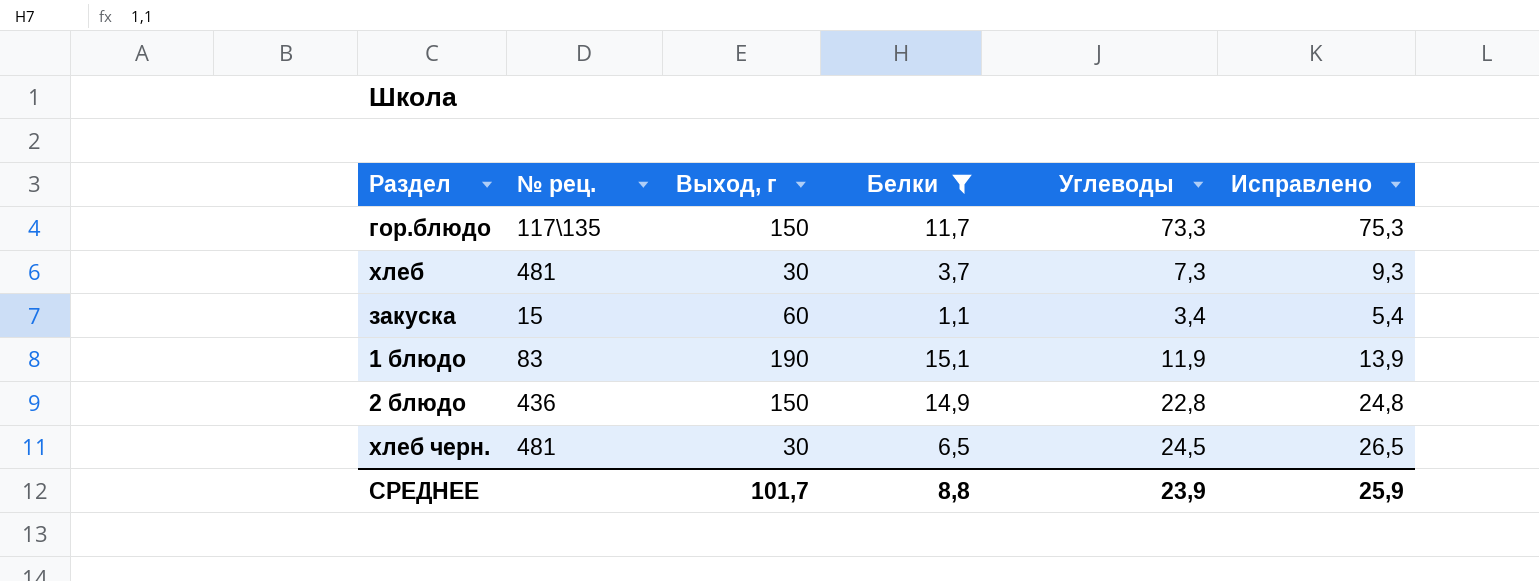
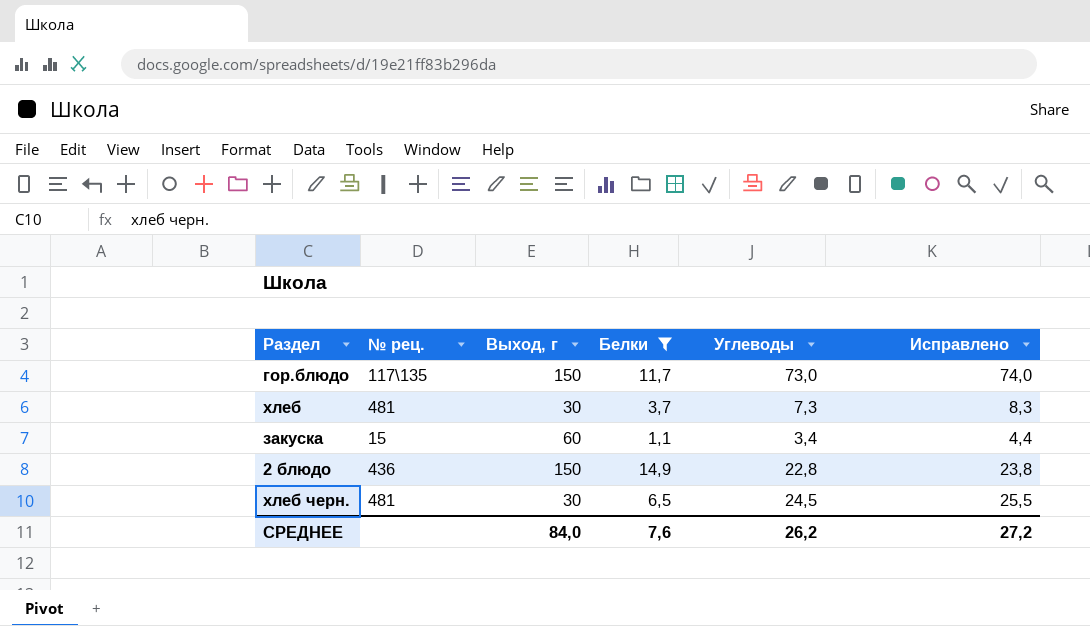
column Исправлено | formula: [Углеводы] + 2 -> [Углеводы] + 1
row 1 блюдо: 83 | 190 | 15,1 | 11,9 | 13,9 -> none
гор.блюдо | Углеводы: 73,3 -> 73,0
СРЕДНЕЕ | Выход, г: 101,7 -> 84,0
СРЕДНЕЕ | Белки: 8,8 -> 7,6
СРЕДНЕЕ | Углеводы: 23,9 -> 26,2
СРЕДНЕЕ | Исправлено: 25,9 -> 27,2

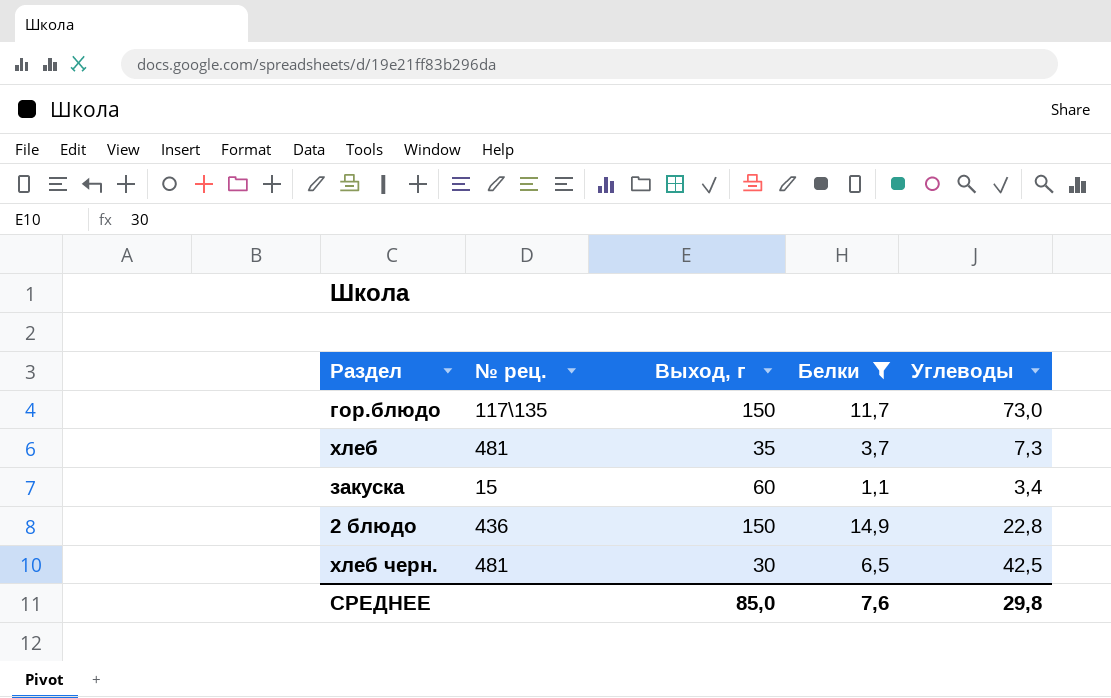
column Исправлено | formula: [Углеводы] + 1 -> none
хлеб | Выход, г: 30 -> 35
хлеб черн. | Углеводы: 24,5 -> 42,5
СРЕДНЕЕ | Выход, г: 84,0 -> 85,0
СРЕДНЕЕ | Углеводы: 26,2 -> 29,8

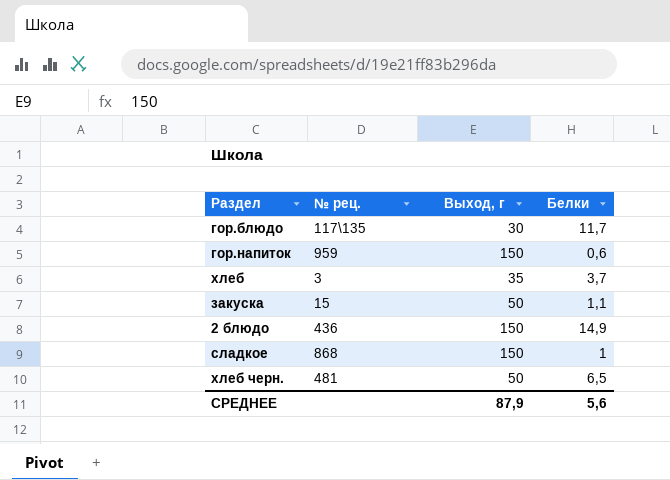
filter: Белки >= 1,1 -> none
column Углеводы | position: 5 -> none
гор.блюдо | Выход, г: 150 -> 30
хлеб | № рец.: 481 -> 3
закуска | Выход, г: 60 -> 50
хлеб черн. | Выход, г: 30 -> 50
СРЕДНЕЕ | Выход, г: 85,0 -> 87,9
СРЕДНЕЕ | Белки: 7,6 -> 5,6

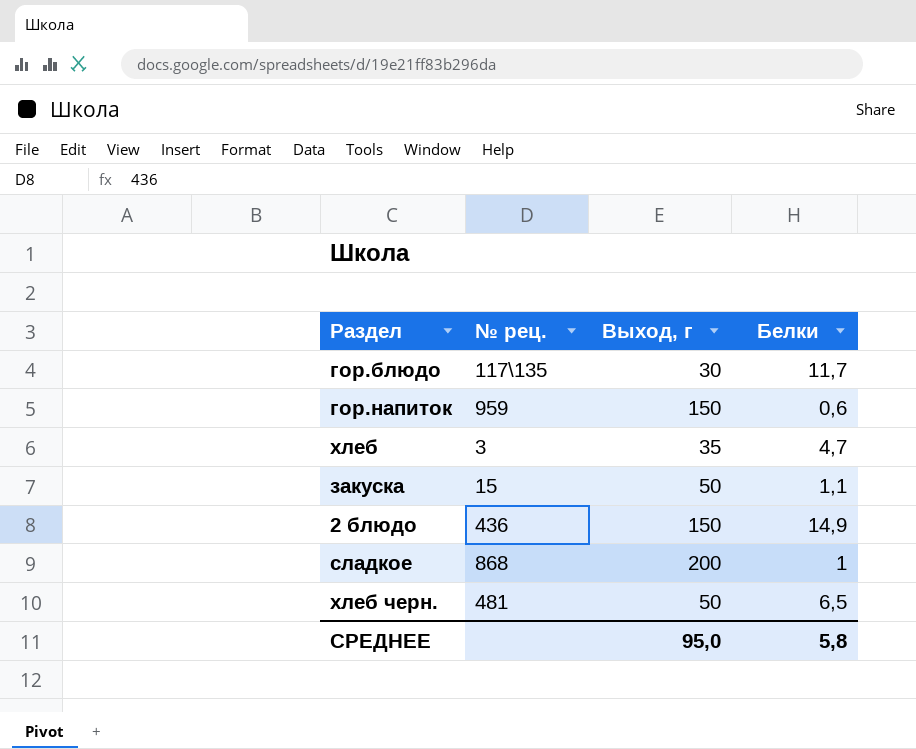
хлеб | Белки: 3,7 -> 4,7
сладкое | Выход, г: 150 -> 200
СРЕДНЕЕ | Выход, г: 87,9 -> 95,0
СРЕДНЕЕ | Белки: 5,6 -> 5,8

